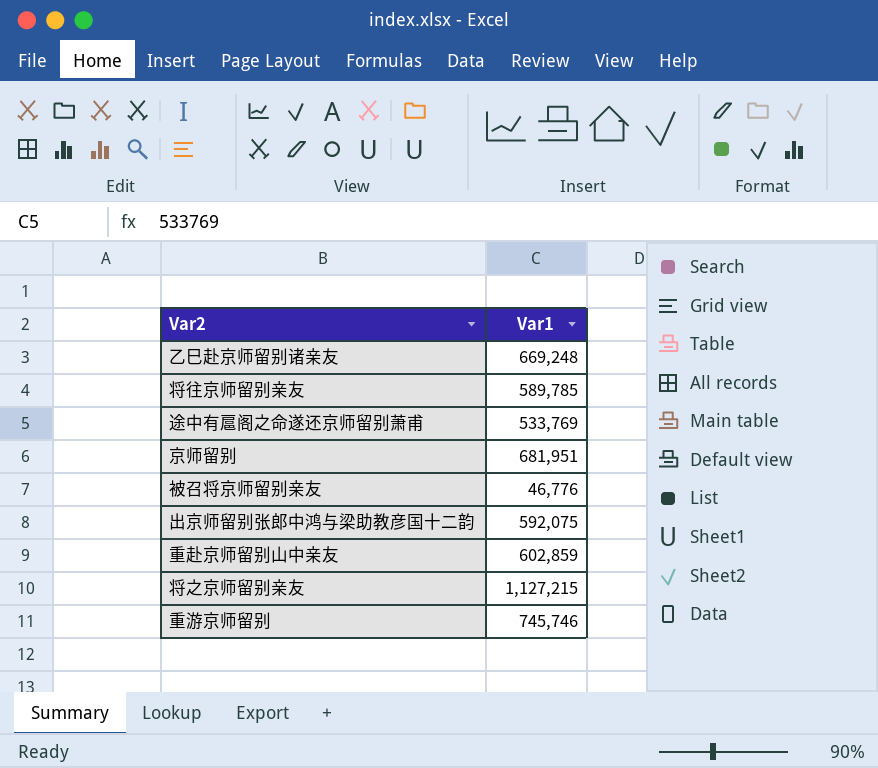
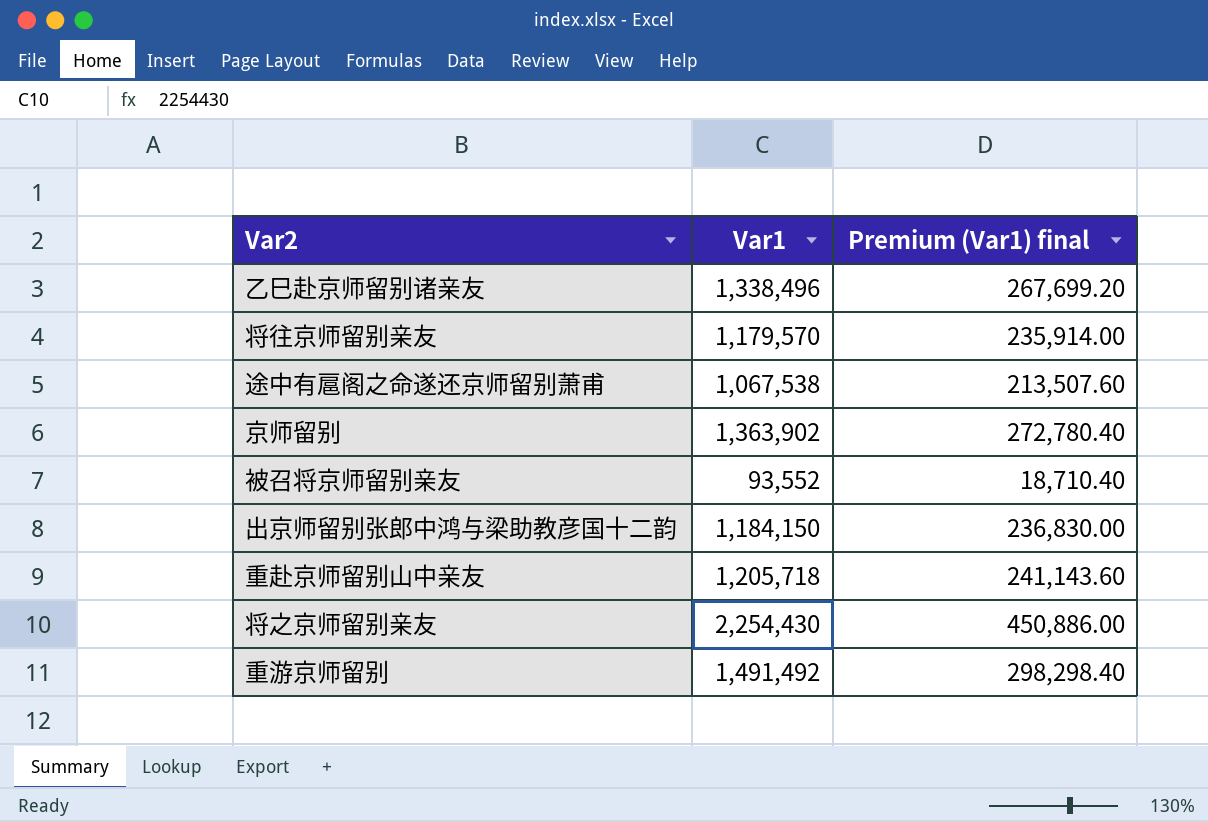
column Premium (Var1) final | formula: none -> [Var1] * 0.2
乙巳赴京师留别诸亲友 | Var1: 669,248 -> 1,338,496
将往京师留别亲友 | Var1: 589,785 -> 1,179,570
途中有扈阁之命遂还京师留别萧甫 | Var1: 533,769 -> 1,067,538
京师留别 | Var1: 681,951 -> 1,363,902
被召将京师留别亲友 | Var1: 46,776 -> 93,552
出京师留别张郎中鸿与梁助教彦国十二韵 | Var1: 592,075 -> 1,184,150
重赴京师留别山中亲友 | Var1: 602,859 -> 1,205,718
将之京师留别亲友 | Var1: 1,127,215 -> 2,254,430
重游京师留别 | Var1: 745,746 -> 1,491,492

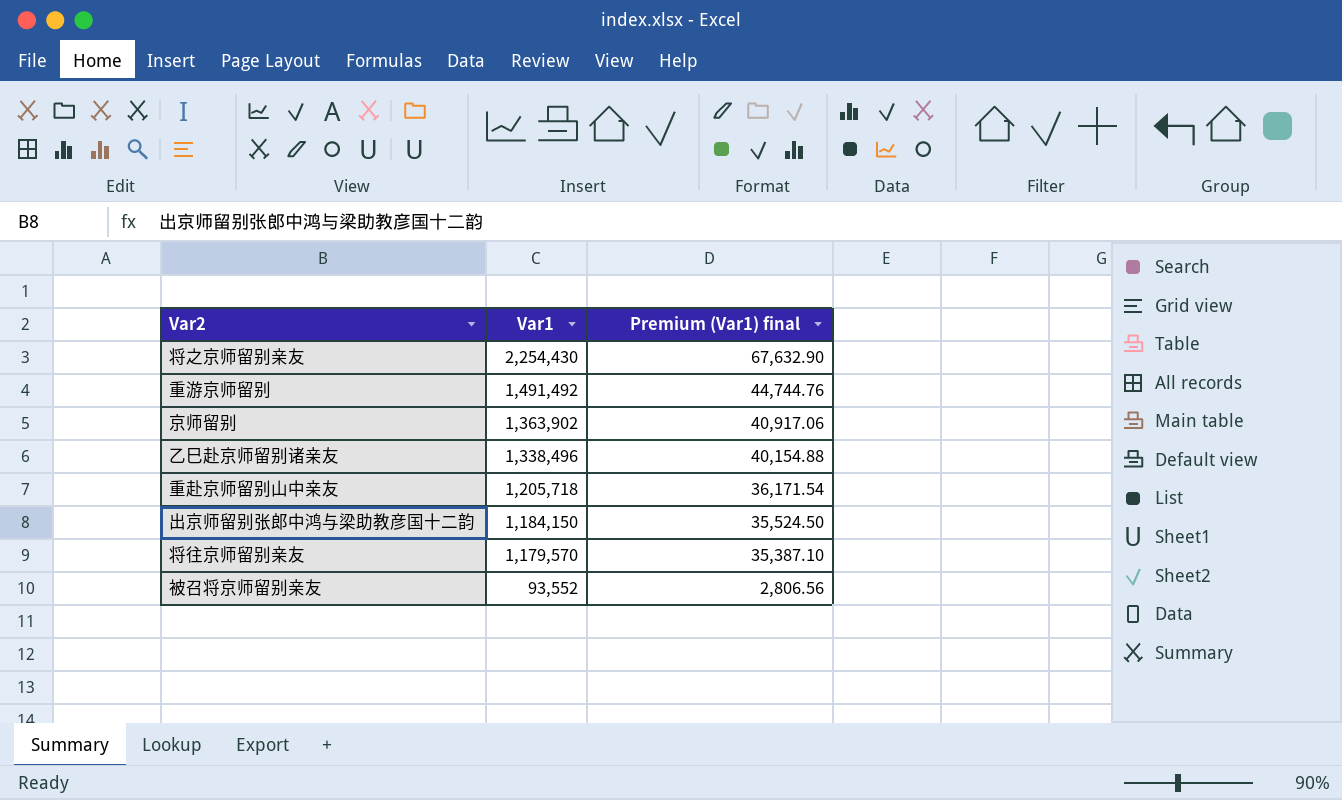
row order: none -> Var1 descending
column Premium (Var1) final | formula: [Var1] * 0.2 -> [Var1] * 0.03
row 途中有扈阁之命遂还京师留别萧甫: 1,067,538 | 213,507.60 -> none

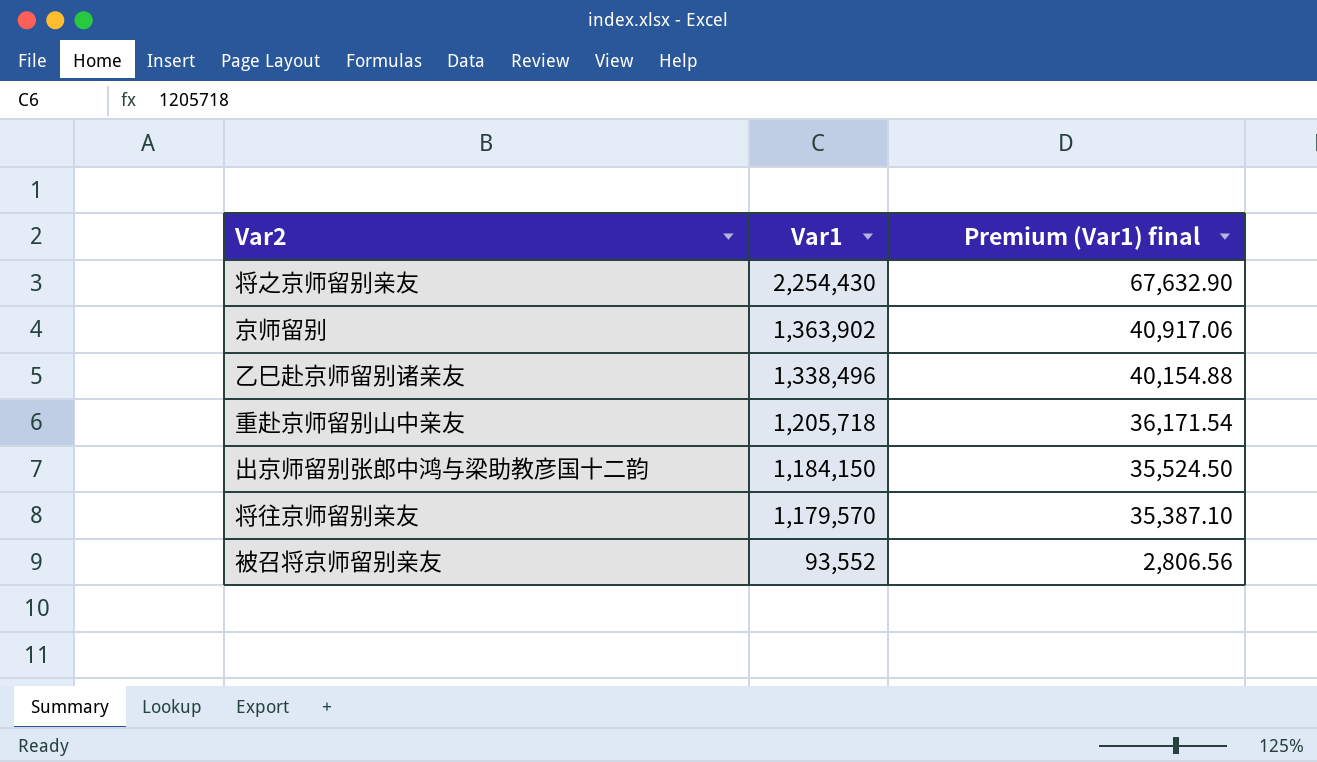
row 重游京师留别: 1,491,492 | 44,744.76 -> none

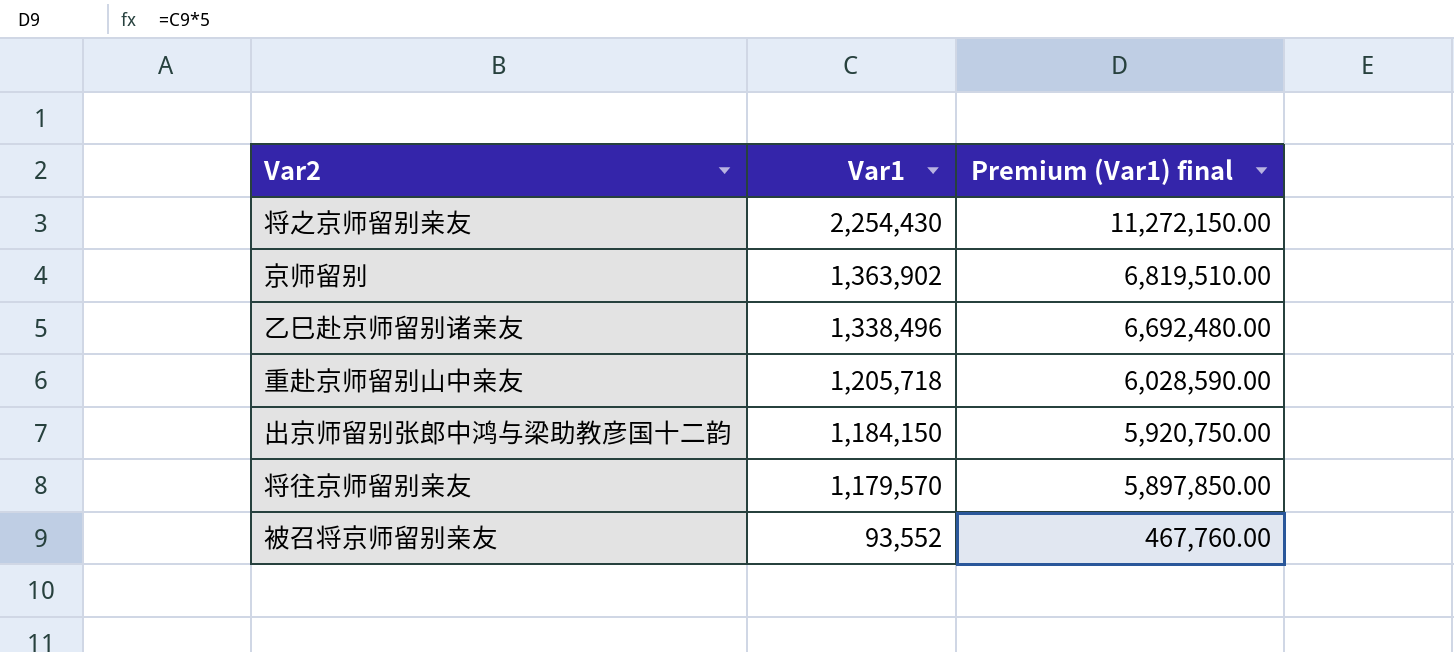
column Premium (Var1) final | formula: [Var1] * 0.03 -> [Var1] * 5

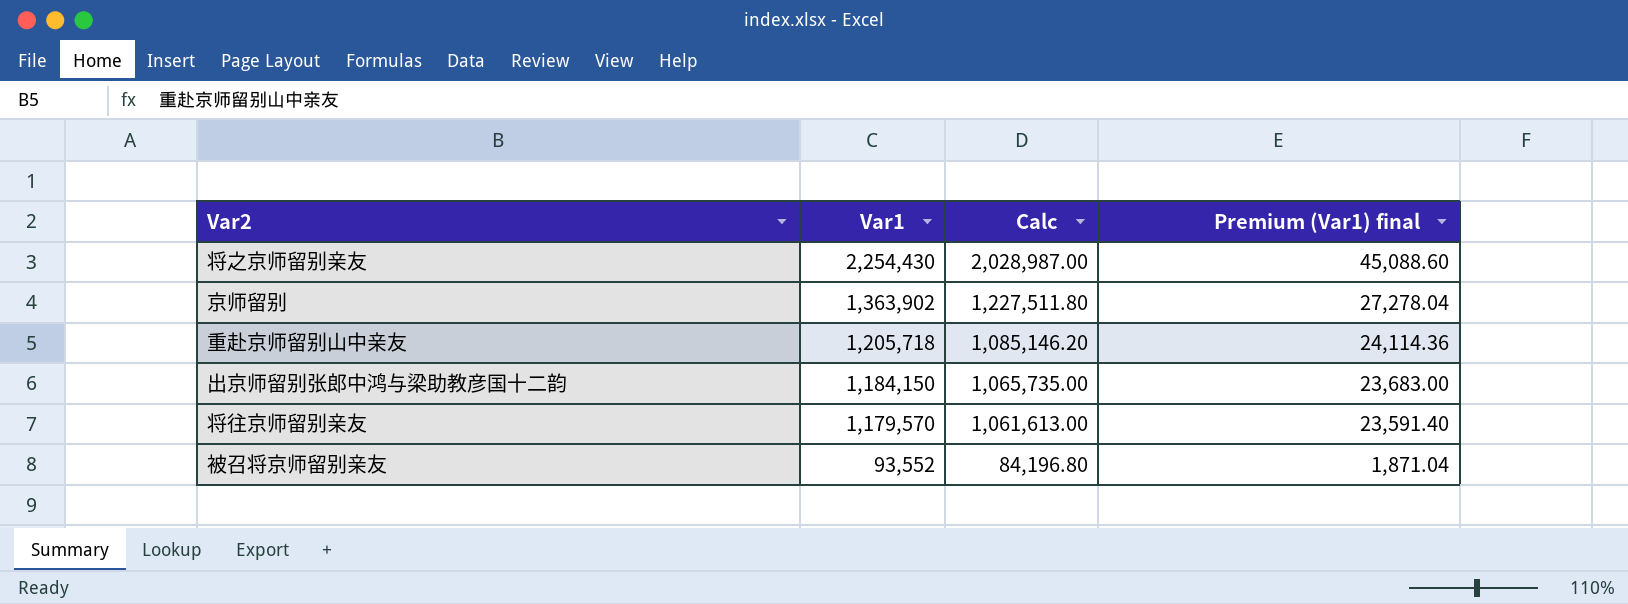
column Calc | formula: none -> [Var1] * 0.9
column Premium (Var1) final | formula: [Var1] * 5 -> [Var1] * 0.02
row 乙巳赴京师留别诸亲友: 1,338,496 | 6,692,480.00 -> none

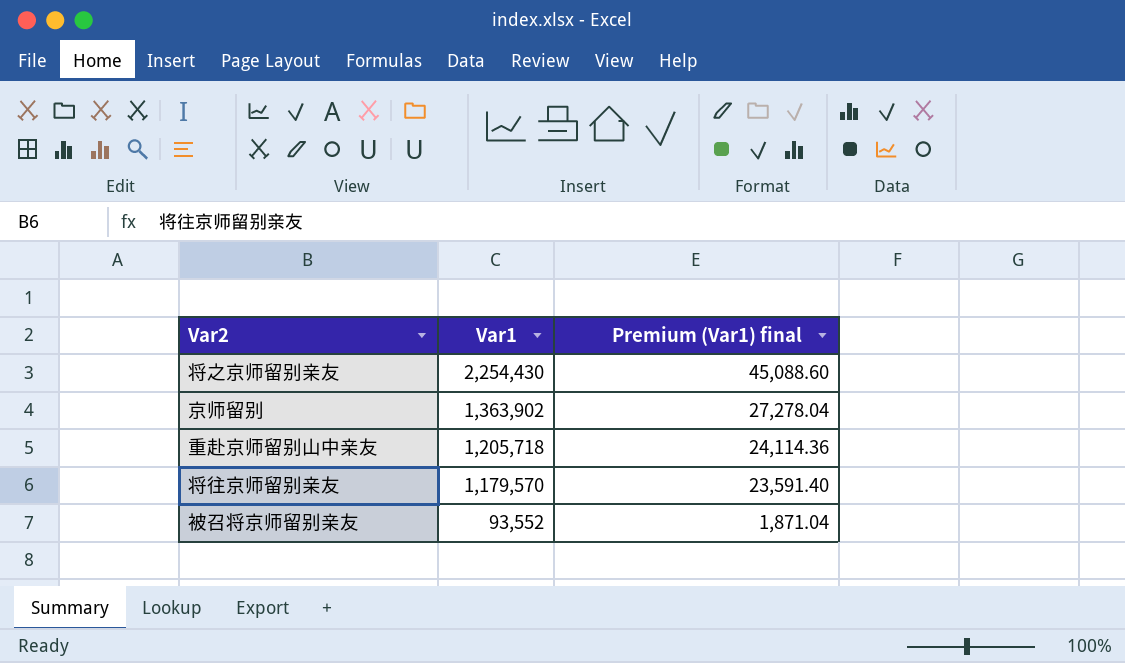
column Calc | formula: [Var1] * 0.9 -> none
row 出京师留别张郎中鸿与梁助教彦国十二韵: 1,184,150 | 1,065,735.00 | 23,683.00 -> none

